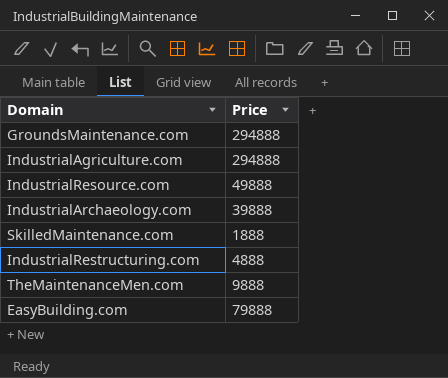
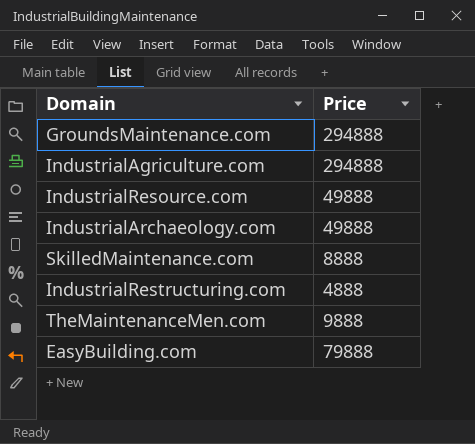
IndustrialArchaeology.com | Price: 39888 -> 49888
SkilledMaintenance.com | Price: 1888 -> 8888

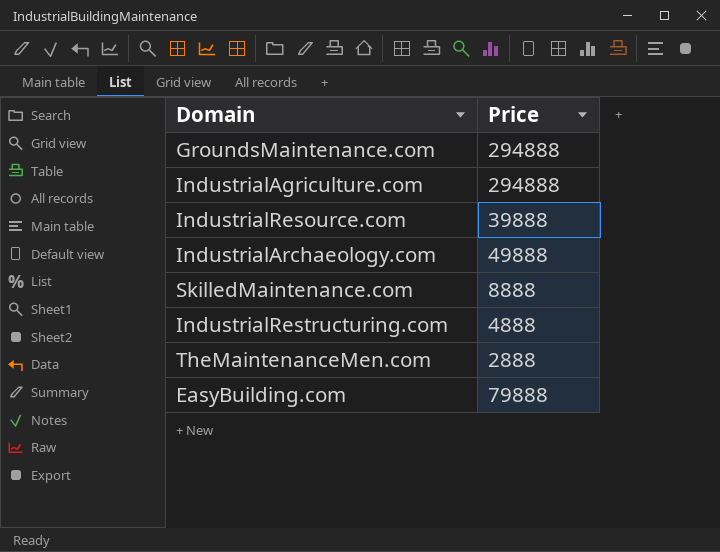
IndustrialResource.com | Price: 49888 -> 39888
TheMaintenanceMen.com | Price: 9888 -> 2888

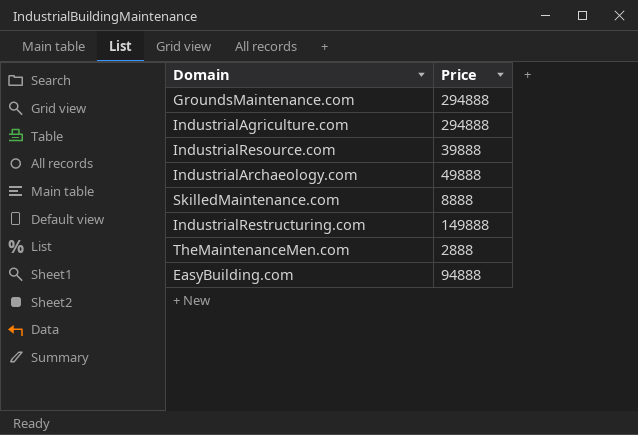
IndustrialRestructuring.com | Price: 4888 -> 149888
EasyBuilding.com | Price: 79888 -> 94888

